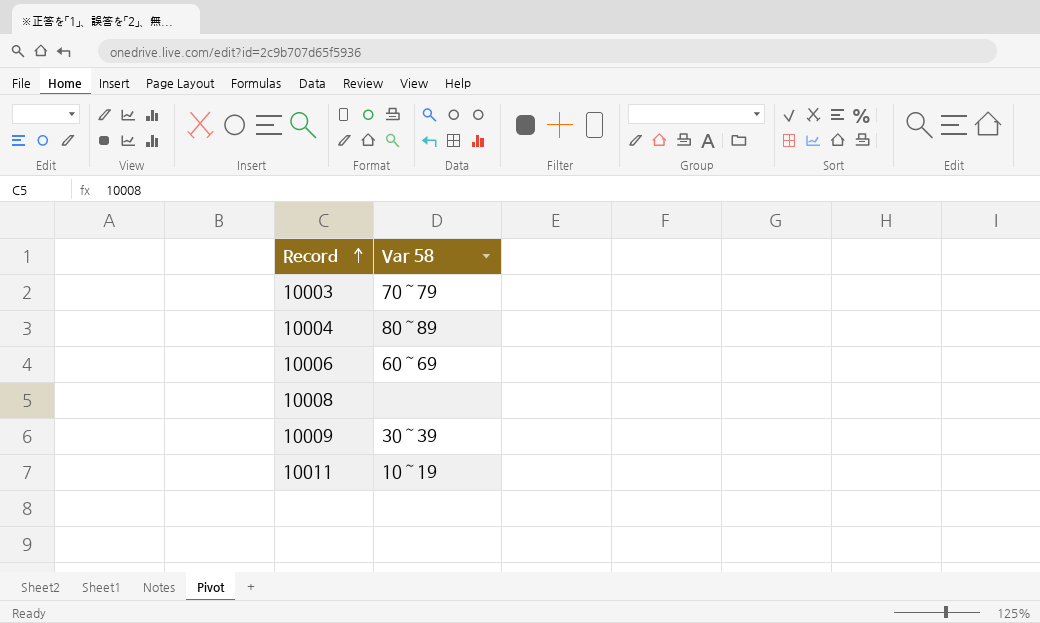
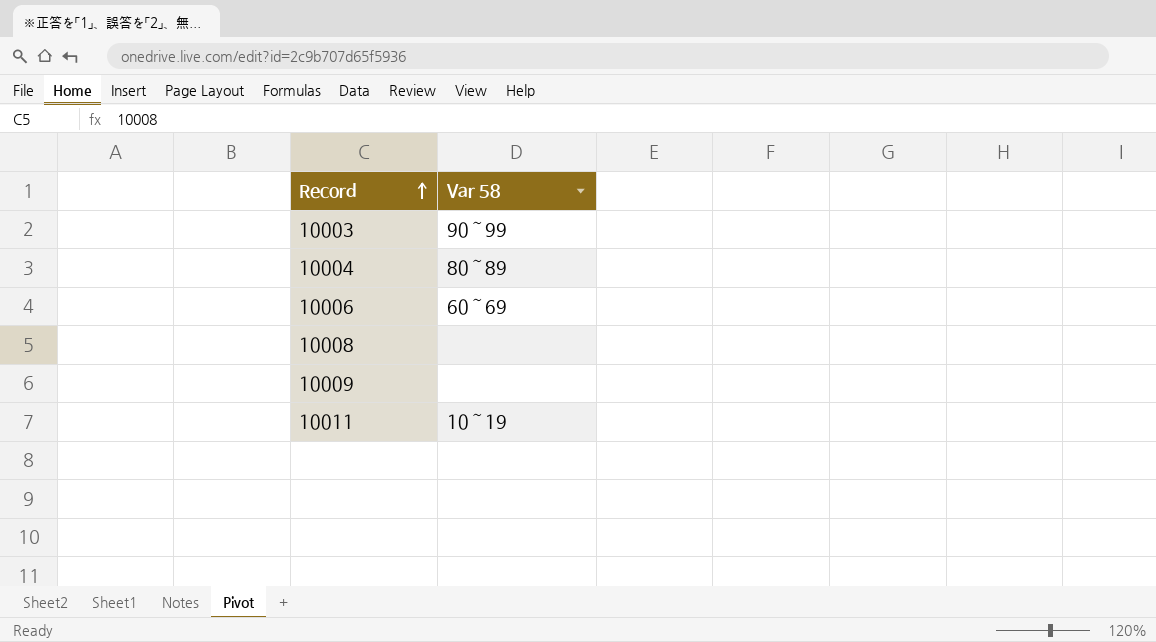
10003 | Var 58: 70～79 -> 90～99
10009 | Var 58: 30～39 -> none

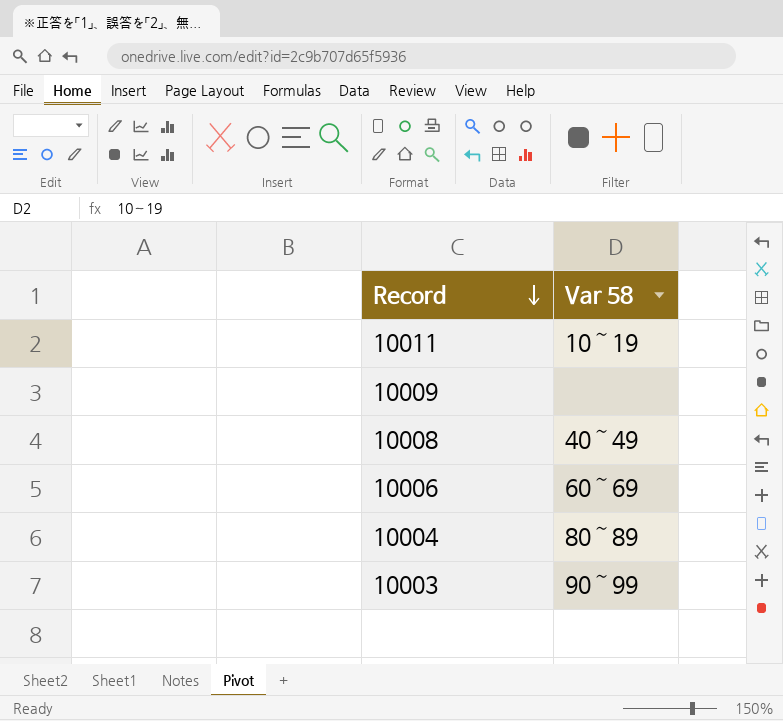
row order: Record ascending -> Record descending
10008 | Var 58: none -> 40～49

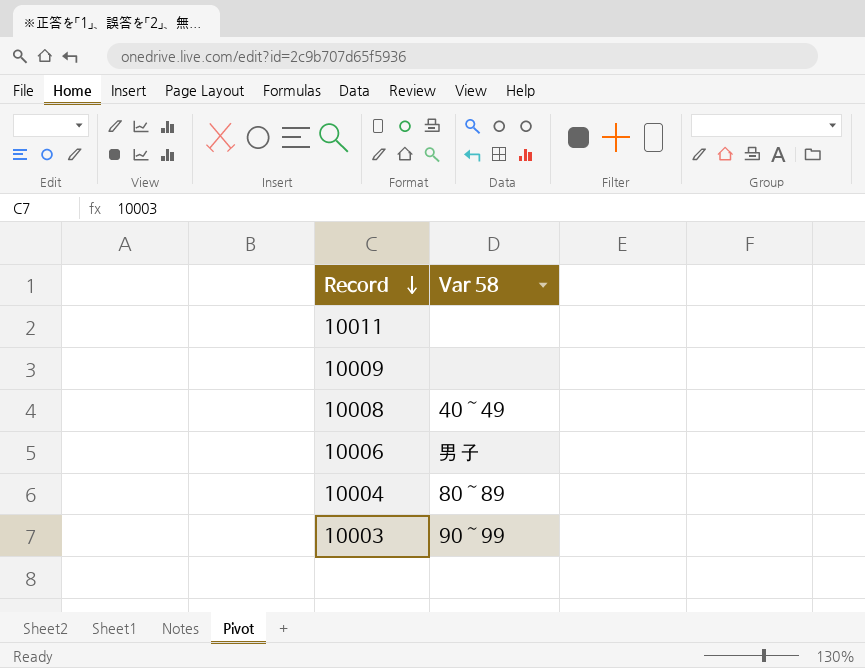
10011 | Var 58: 10～19 -> none
10006 | Var 58: 60～69 -> 男 子

